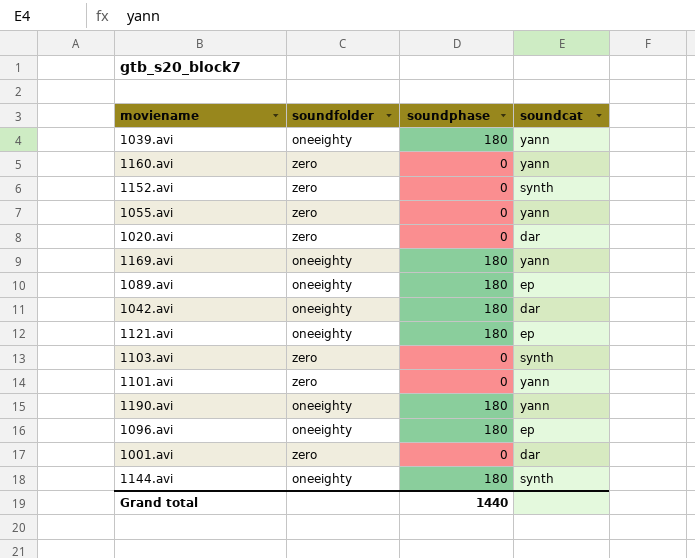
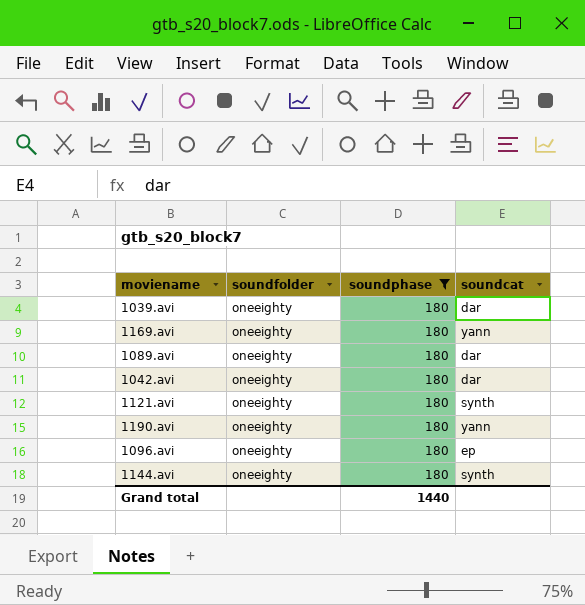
filter: none -> soundphase = 180
1039.avi | soundcat: yann -> dar
1089.avi | soundcat: ep -> dar
1121.avi | soundcat: ep -> synth

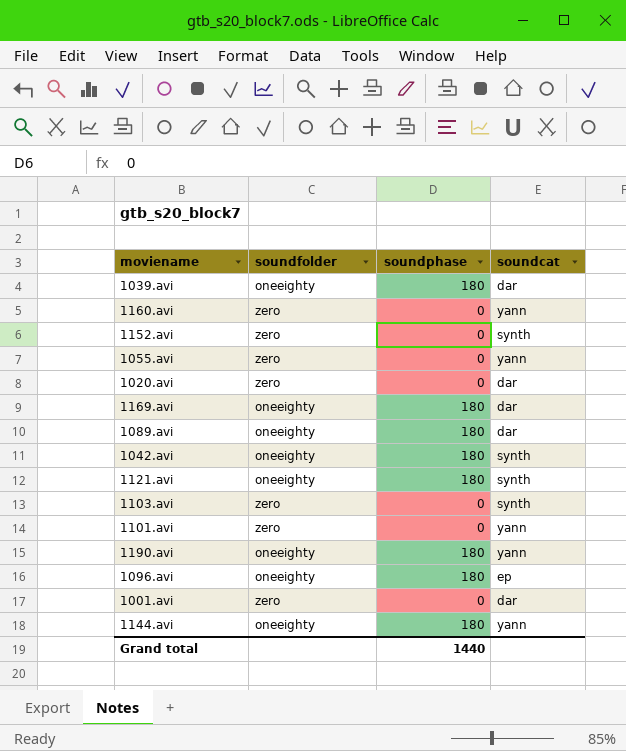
filter: soundphase = 180 -> none
1169.avi | soundcat: yann -> dar
1042.avi | soundcat: dar -> synth
1144.avi | soundcat: synth -> yann

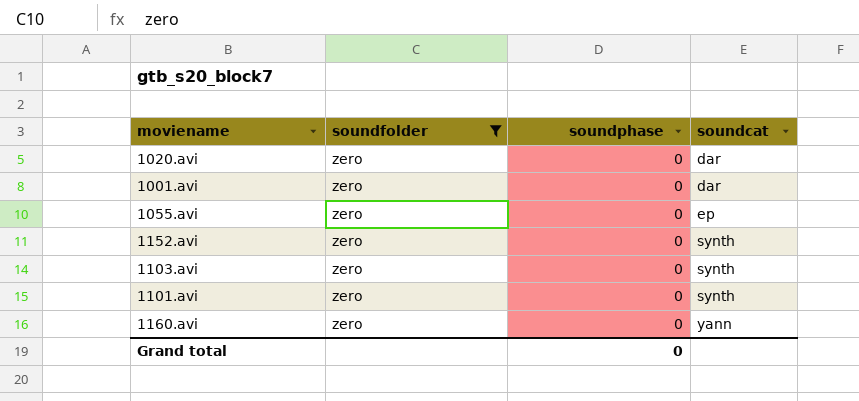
filter: none -> soundfolder = zero
row order: none -> soundcat ascending
1055.avi | soundcat: yann -> ep
1101.avi | soundcat: yann -> synth
Grand total | soundphase: 1440 -> 0

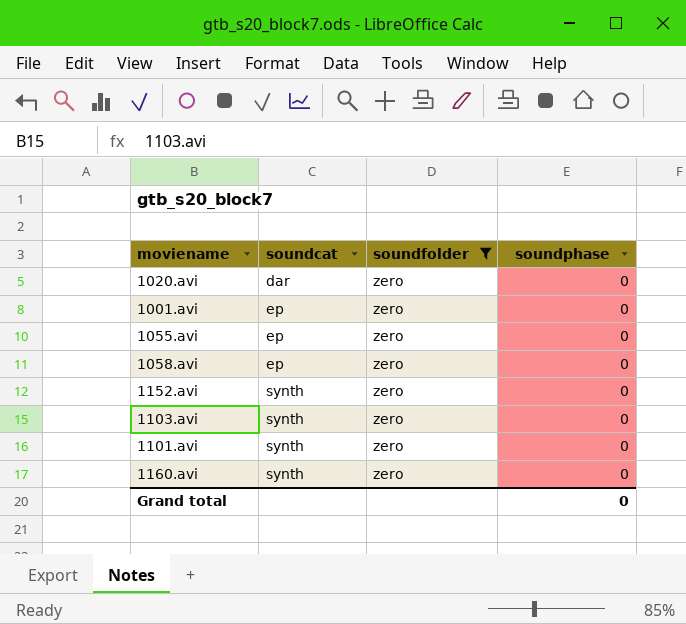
column soundcat | position: 4 -> 2
1001.avi | soundcat: dar -> ep
row 1058.avi: none -> ep | zero | 0
1160.avi | soundcat: yann -> synth

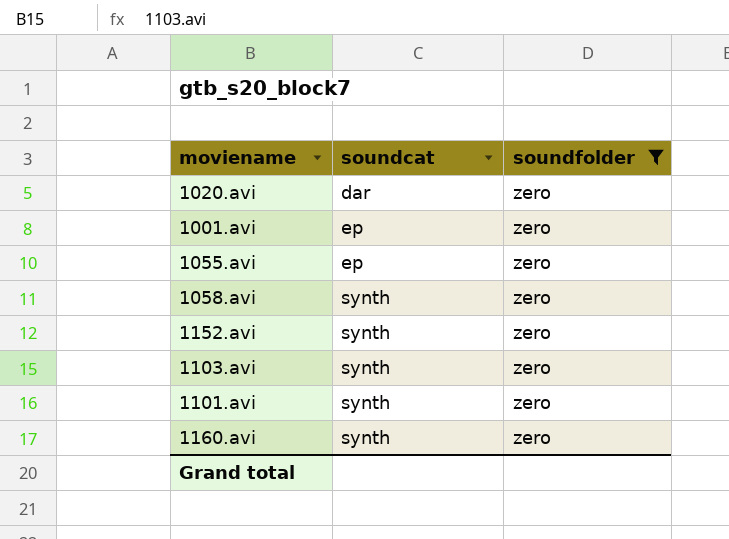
column soundphase | position: 4 -> none
1058.avi | soundcat: ep -> synth

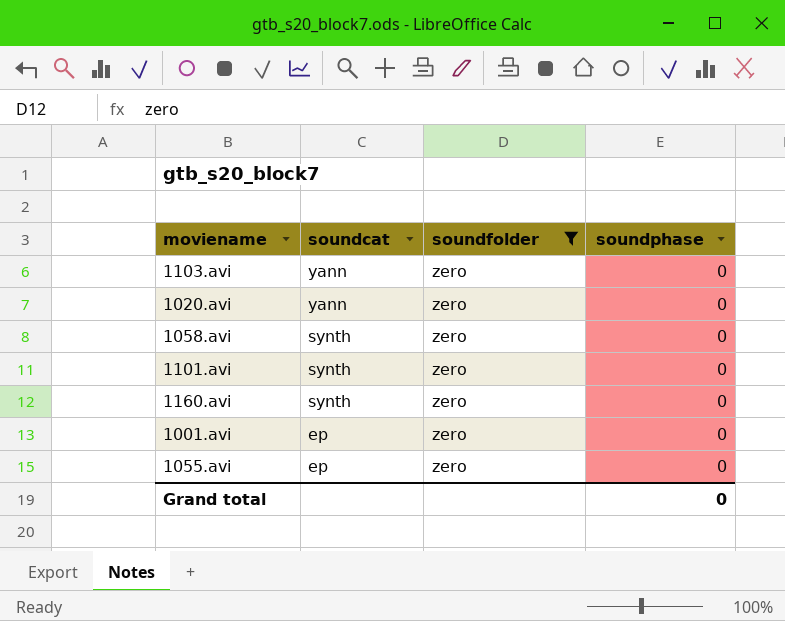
row order: soundcat ascending -> soundcat descending
column soundphase | position: none -> 4
row 1152.avi: synth | zero -> none
1103.avi | soundcat: synth -> yann
1020.avi | soundcat: dar -> yann

